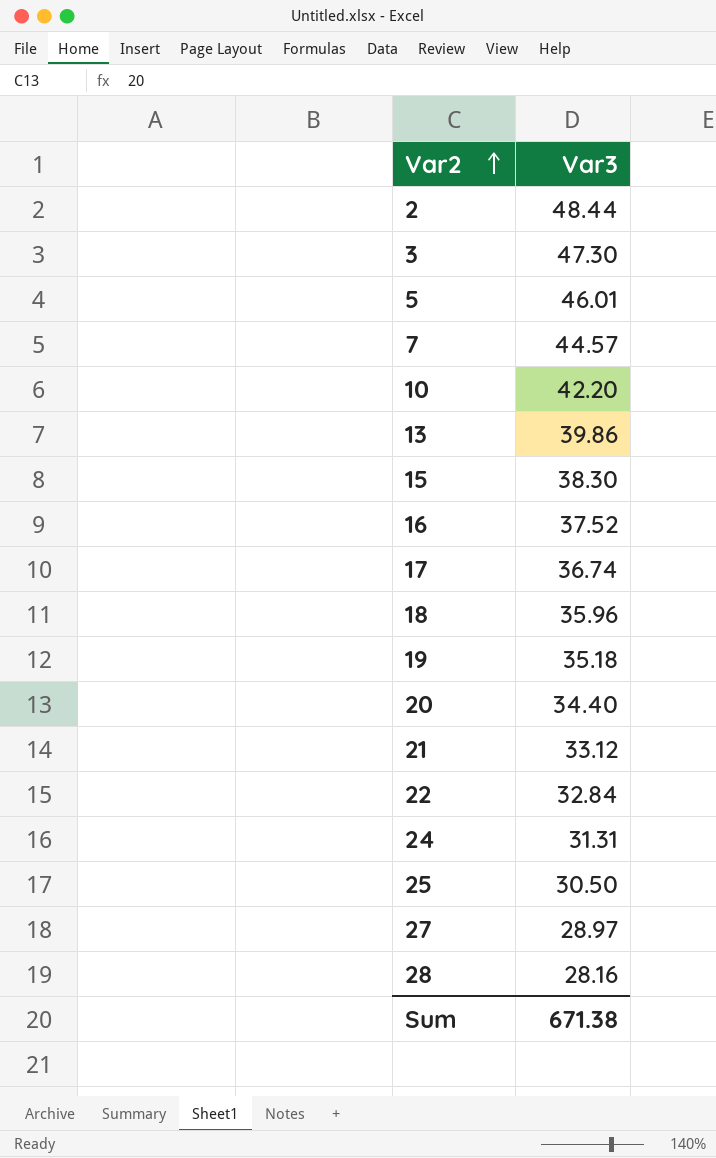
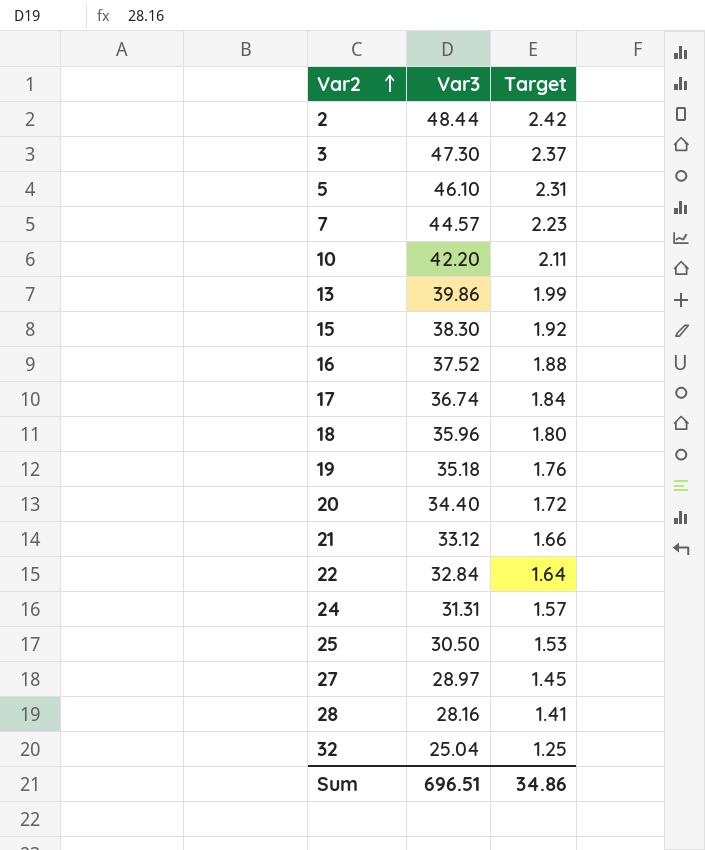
column Target | formula: none -> [Var3] * 0.05
5 | Var3: 46.01 -> 46.10
row 32: none -> 25.04 | 1.25
Sum | Var3: 671.38 -> 696.51

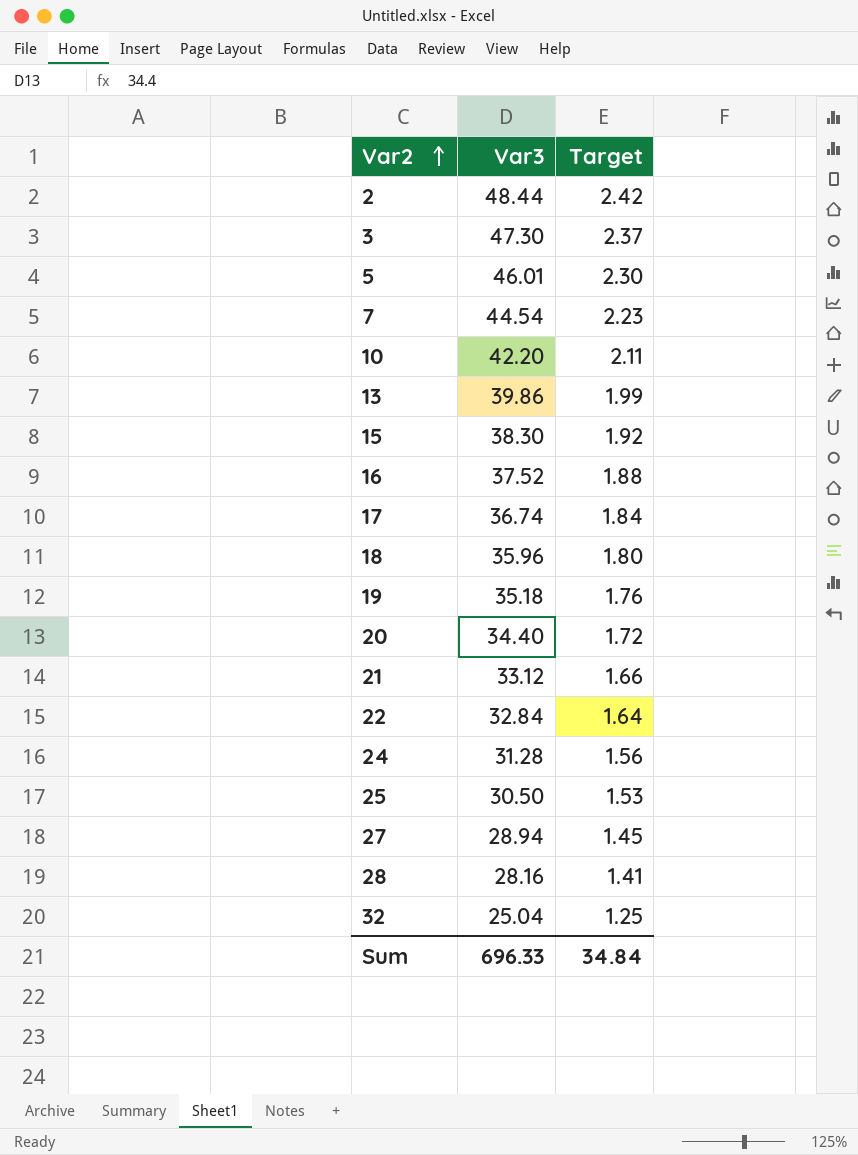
5 | Var3: 46.10 -> 46.01
5 | Target: 2.31 -> 2.30
7 | Var3: 44.57 -> 44.54
24 | Var3: 31.31 -> 31.28
24 | Target: 1.57 -> 1.56
27 | Var3: 28.97 -> 28.94
Sum | Var3: 696.51 -> 696.33
Sum | Target: 34.86 -> 34.84

